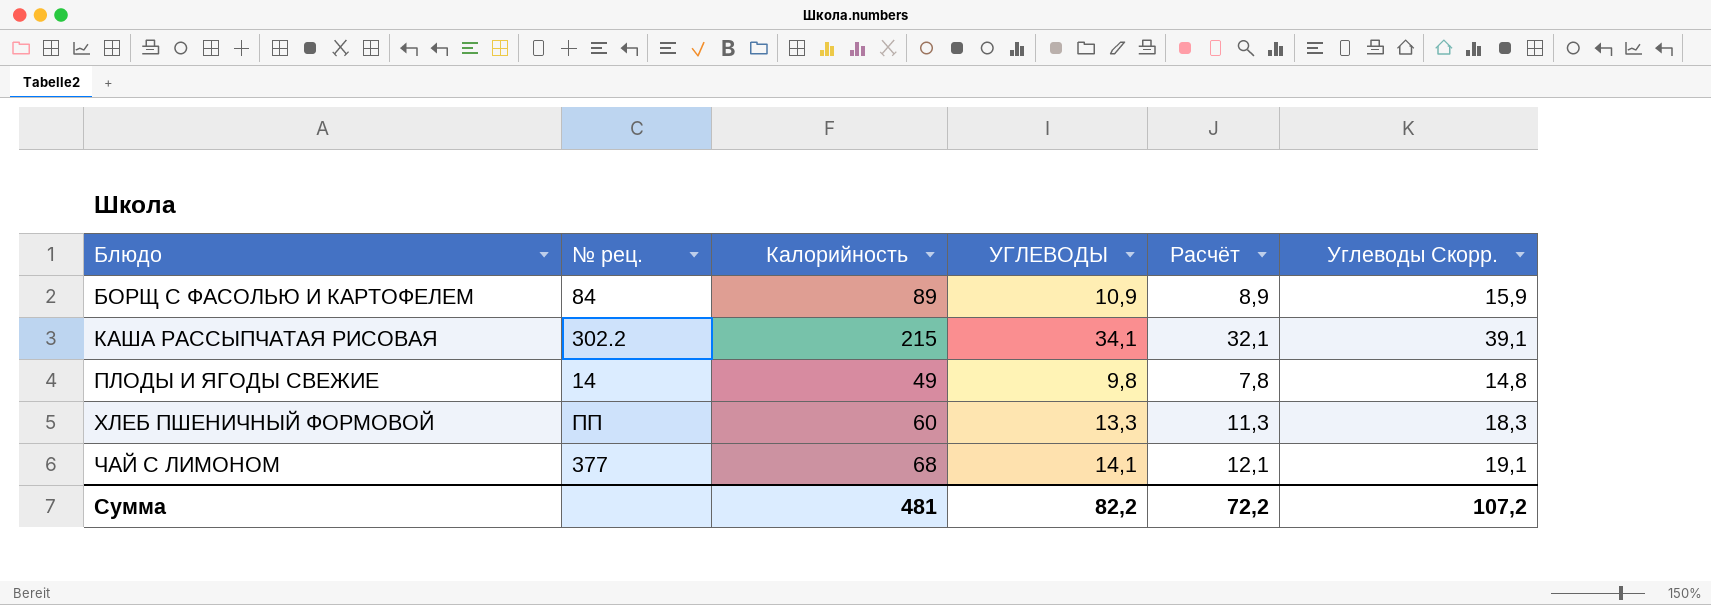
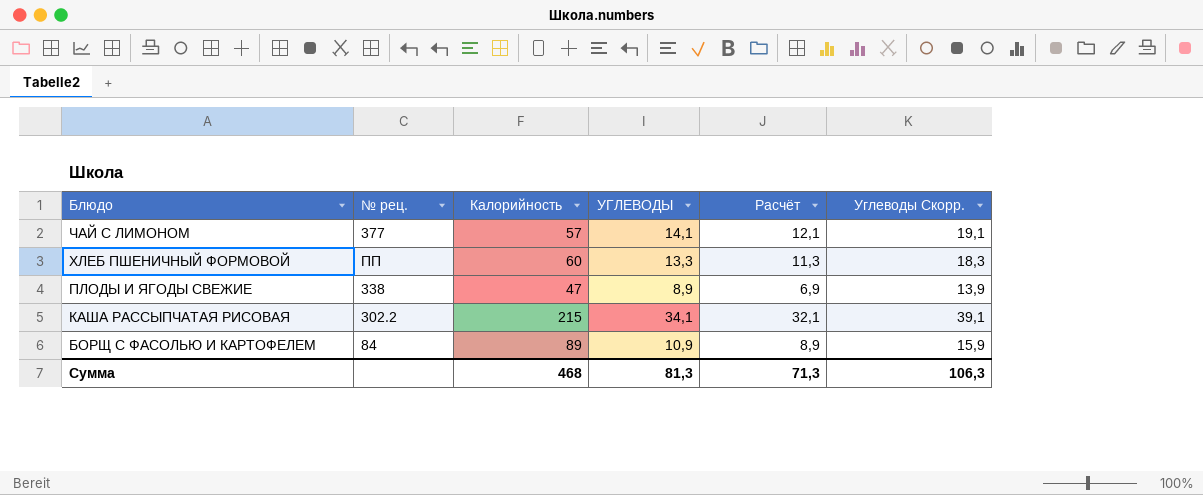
row order: Блюдо ascending -> Блюдо descending
ЧАЙ С ЛИМОНОМ | Калорийность: 68 -> 57
ПЛОДЫ И ЯГОДЫ СВЕЖИЕ | № рец.: 14 -> 338
ПЛОДЫ И ЯГОДЫ СВЕЖИЕ | Калорийность: 49 -> 47
ПЛОДЫ И ЯГОДЫ СВЕЖИЕ | УГЛЕВОДЫ: 9,8 -> 8,9
ПЛОДЫ И ЯГОДЫ СВЕЖИЕ | Расчёт: 7,8 -> 6,9
ПЛОДЫ И ЯГОДЫ СВЕЖИЕ | Углеводы Скорр.: 14,8 -> 13,9
Сумма | Калорийность: 481 -> 468
Сумма | УГЛЕВОДЫ: 82,2 -> 81,3
Сумма | Расчёт: 72,2 -> 71,3
Сумма | Углеводы Скорр.: 107,2 -> 106,3

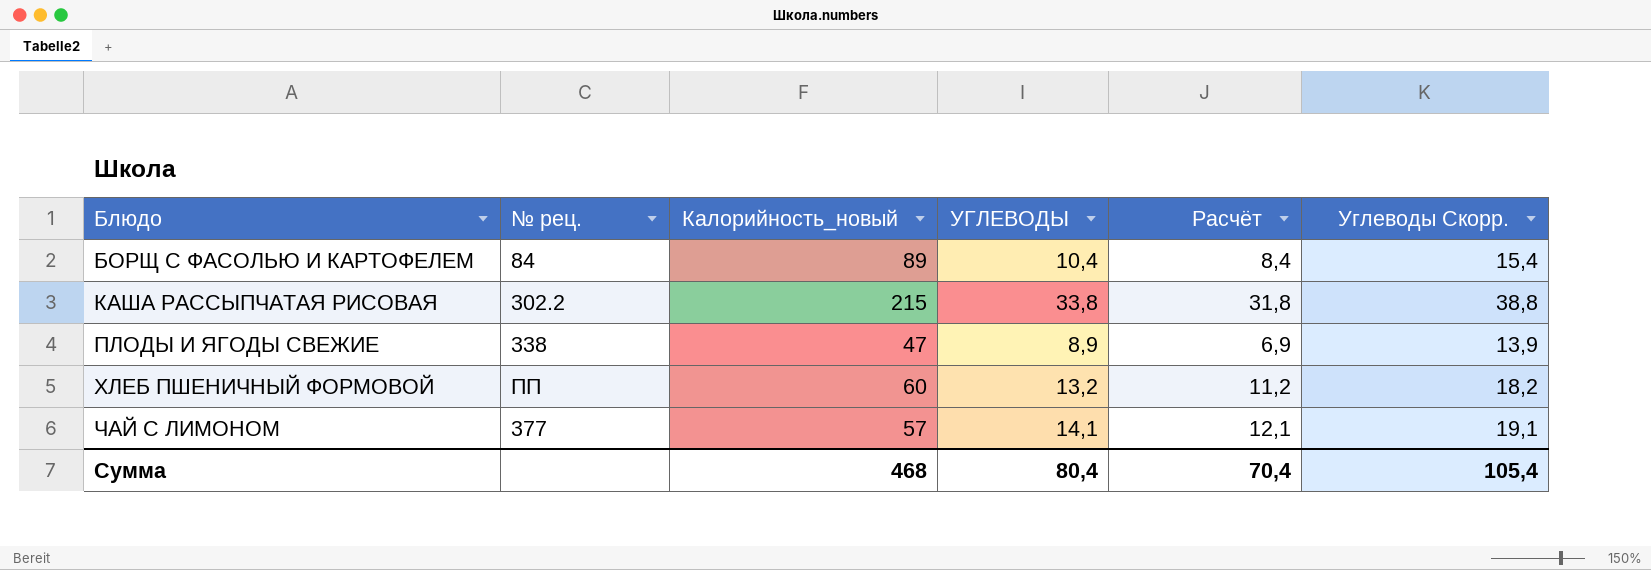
row order: Блюдо descending -> Блюдо ascending
column name: Калорийность -> Калорийность_новый
БОРЩ С ФАСОЛЬЮ И КАРТОФЕЛЕМ | УГЛЕВОДЫ: 10,9 -> 10,4
БОРЩ С ФАСОЛЬЮ И КАРТОФЕЛЕМ | Расчёт: 8,9 -> 8,4
БОРЩ С ФАСОЛЬЮ И КАРТОФЕЛЕМ | Углеводы Скорр.: 15,9 -> 15,4
КАША РАССЫПЧАТАЯ РИСОВАЯ | УГЛЕВОДЫ: 34,1 -> 33,8
КАША РАССЫПЧАТАЯ РИСОВАЯ | Расчёт: 32,1 -> 31,8
КАША РАССЫПЧАТАЯ РИСОВАЯ | Углеводы Скорр.: 39,1 -> 38,8
ХЛЕБ ПШЕНИЧНЫЙ ФОРМОВОЙ | УГЛЕВОДЫ: 13,3 -> 13,2
ХЛЕБ ПШЕНИЧНЫЙ ФОРМОВОЙ | Расчёт: 11,3 -> 11,2
ХЛЕБ ПШЕНИЧНЫЙ ФОРМОВОЙ | Углеводы Скорр.: 18,3 -> 18,2
Сумма | УГЛЕВОДЫ: 81,3 -> 80,4
Сумма | Расчёт: 71,3 -> 70,4
Сумма | Углеводы Скорр.: 106,3 -> 105,4

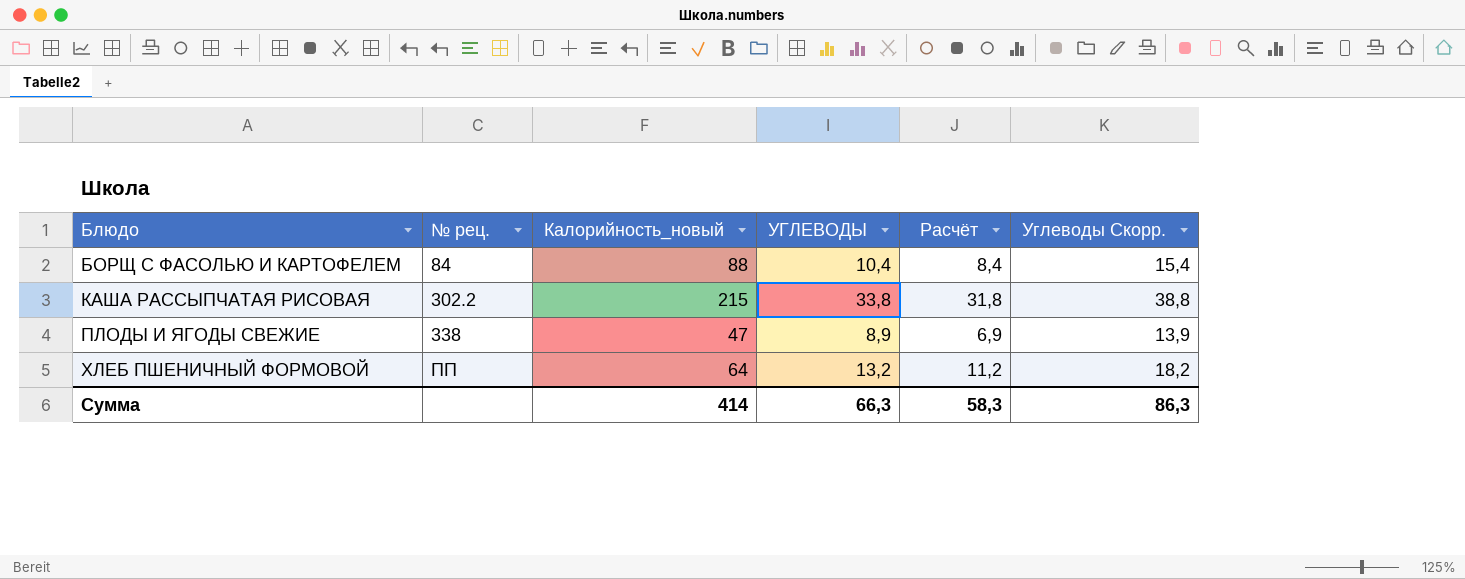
row ЧАЙ С ЛИМОНОМ: 377 | 57 | 14,1 | 12,1 | 19,1 -> none
БОРЩ С ФАСОЛЬЮ И КАРТОФЕЛЕМ | Калорийность_новый: 89 -> 88
ХЛЕБ ПШЕНИЧНЫЙ ФОРМОВОЙ | Калорийность_новый: 60 -> 64
Сумма | Калорийность_новый: 468 -> 414
Сумма | УГЛЕВОДЫ: 80,4 -> 66,3
Сумма | Расчёт: 70,4 -> 58,3
Сумма | Углеводы Скорр.: 105,4 -> 86,3

